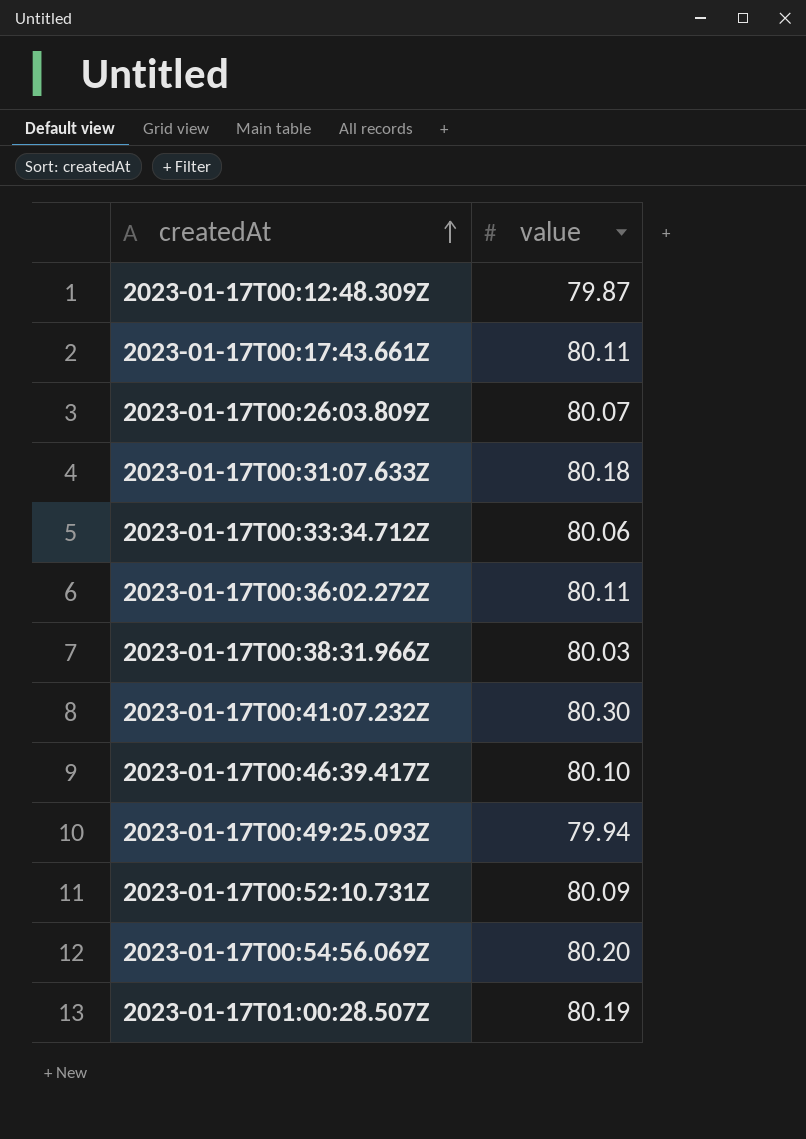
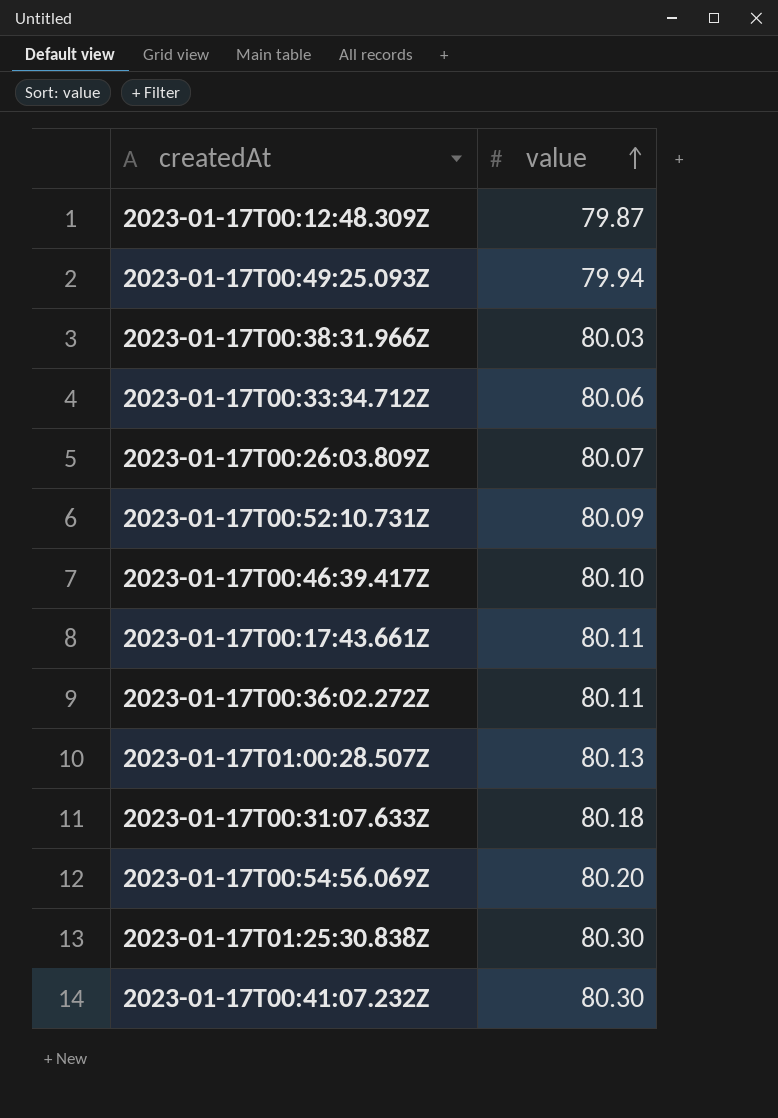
row order: createdAt ascending -> value ascending
2023-01-17T01:00:28.507Z | value: 80.19 -> 80.13
row 2023-01-17T01:25:30.838Z: none -> 80.30

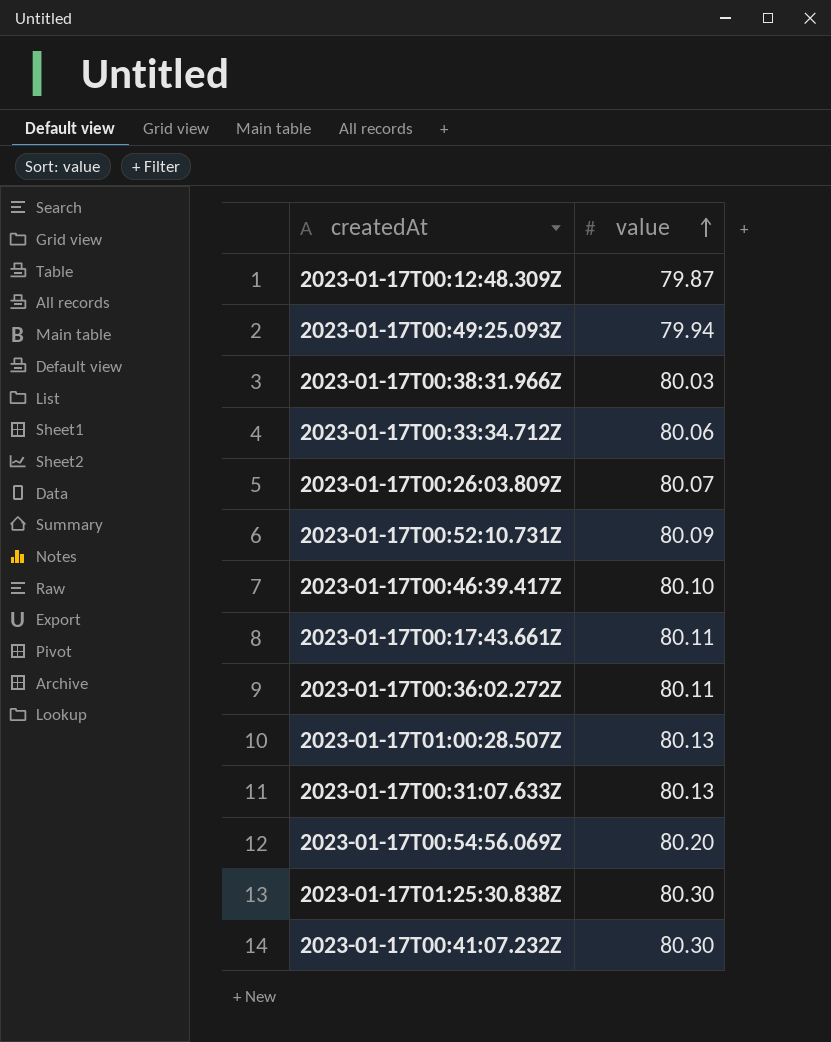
2023-01-17T00:31:07.633Z | value: 80.18 -> 80.13

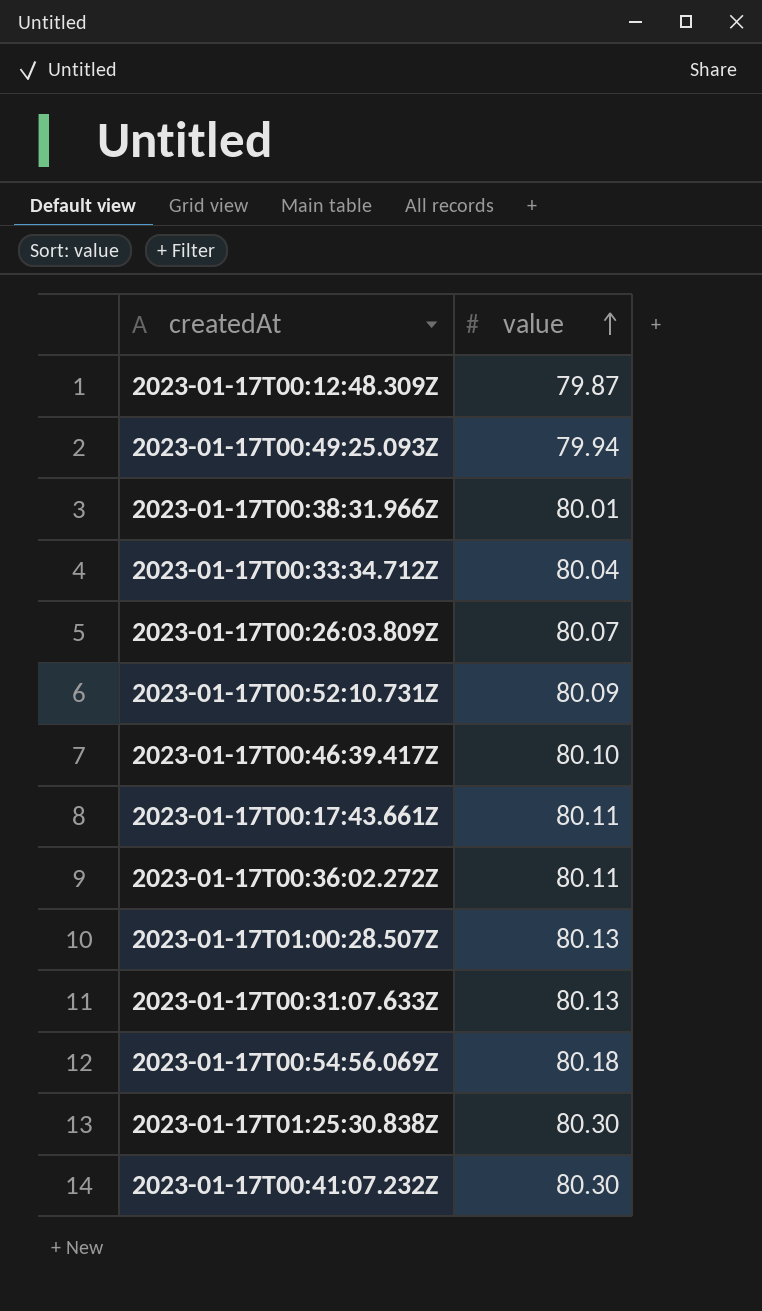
2023-01-17T00:38:31.966Z | value: 80.03 -> 80.01
2023-01-17T00:33:34.712Z | value: 80.06 -> 80.04
2023-01-17T00:54:56.069Z | value: 80.20 -> 80.18

